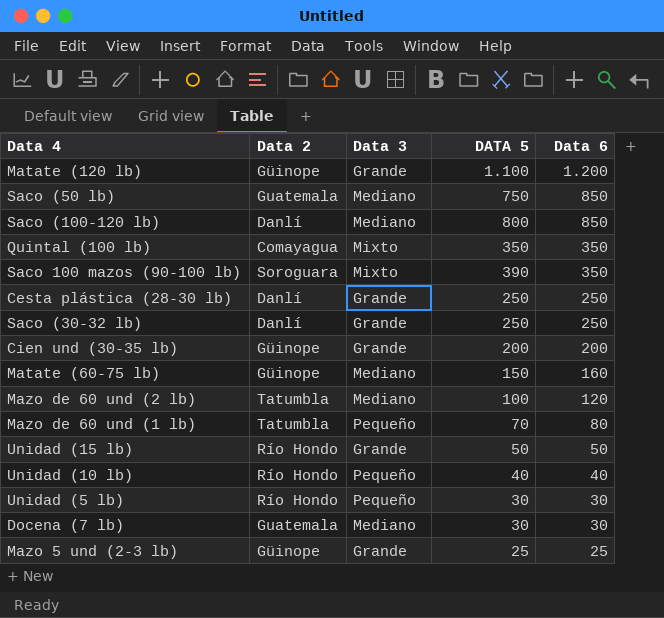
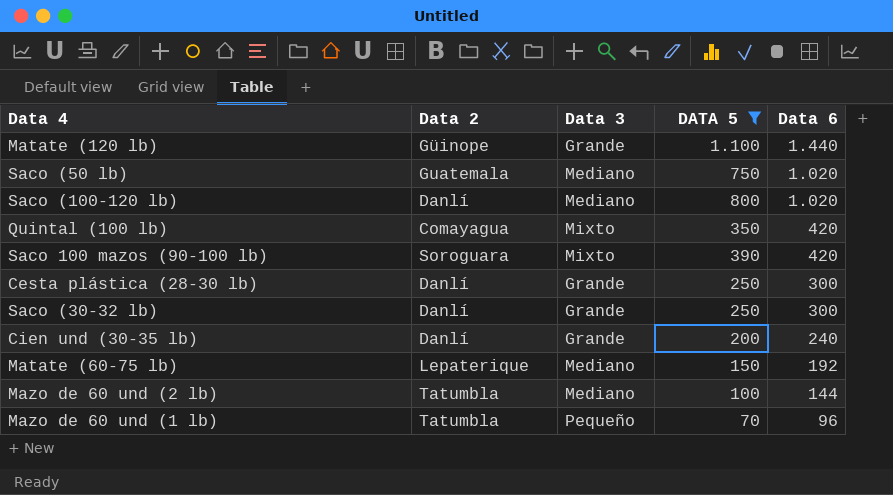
filter: none -> DATA 5 >= 70
Matate (120 lb) | Data 6: 1.200 -> 1.440
Saco (50 lb) | Data 6: 850 -> 1.020
Saco (100-120 lb) | Data 6: 850 -> 1.020
Quintal (100 lb) | Data 6: 350 -> 420
Saco 100 mazos (90-100 lb) | Data 6: 350 -> 420
Cesta plástica (28-30 lb) | Data 6: 250 -> 300
Saco (30-32 lb) | Data 6: 250 -> 300
Cien und (30-35 lb) | Data 2: Güinope -> Danlí
Cien und (30-35 lb) | Data 6: 200 -> 240
Matate (60-75 lb) | Data 2: Güinope -> Lepaterique
Matate (60-75 lb) | Data 6: 160 -> 192
Mazo de 60 und (2 lb) | Data 6: 120 -> 144
Mazo de 60 und (1 lb) | Data 6: 80 -> 96

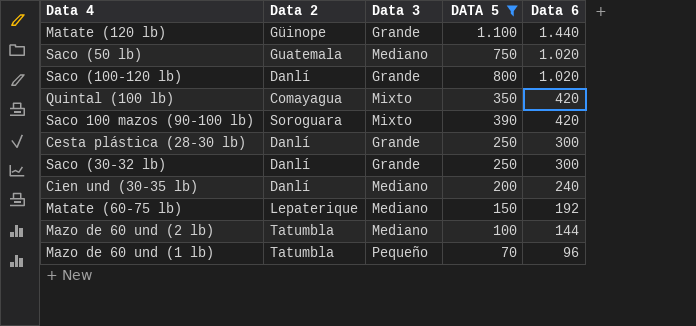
Saco (100-120 lb) | Data 3: Mediano -> Grande
Cien und (30-35 lb) | Data 3: Grande -> Mediano

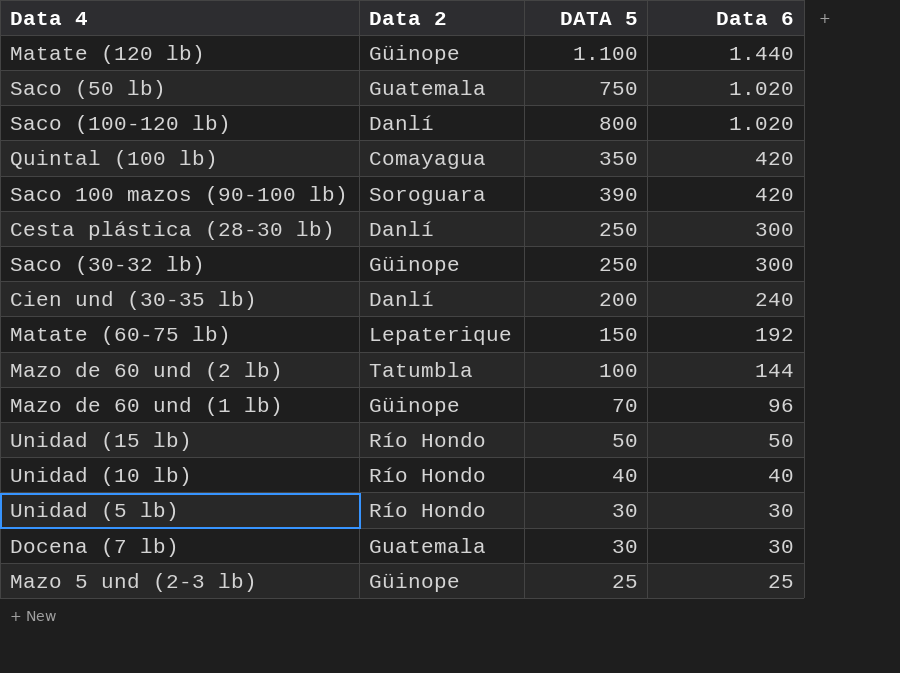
filter: DATA 5 >= 70 -> none
column Data 3 | position: 3 -> none
Saco (30-32 lb) | Data 2: Danlí -> Güinope
Mazo de 60 und (1 lb) | Data 2: Tatumbla -> Güinope

